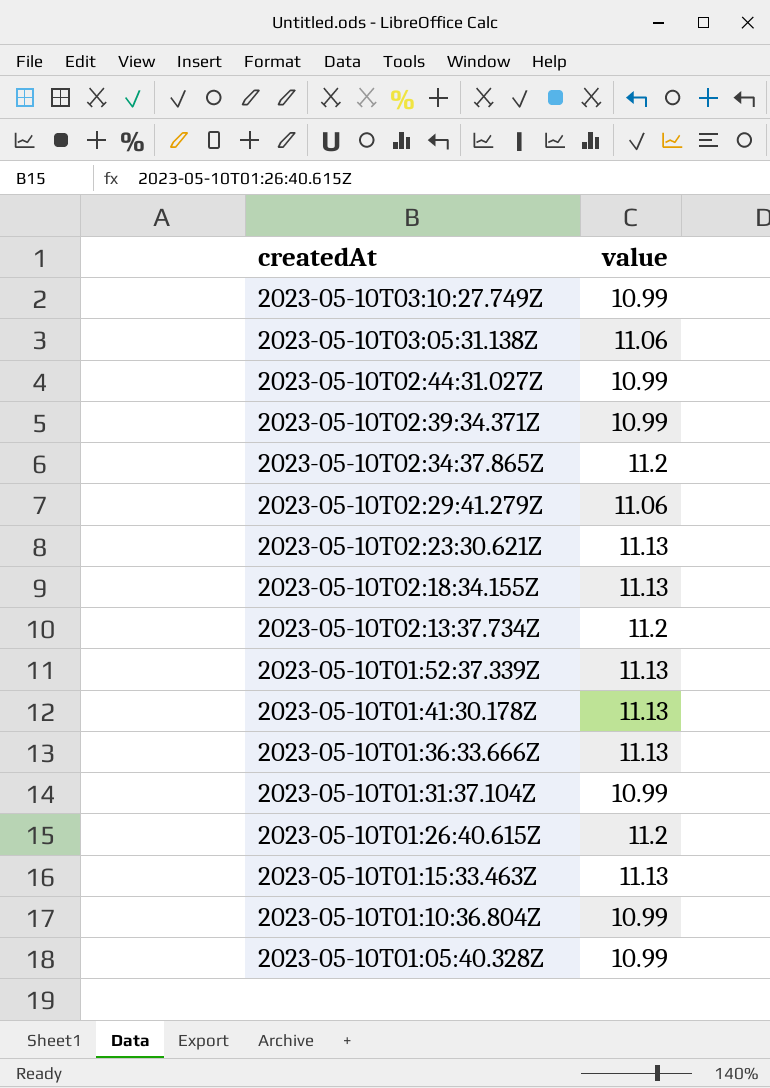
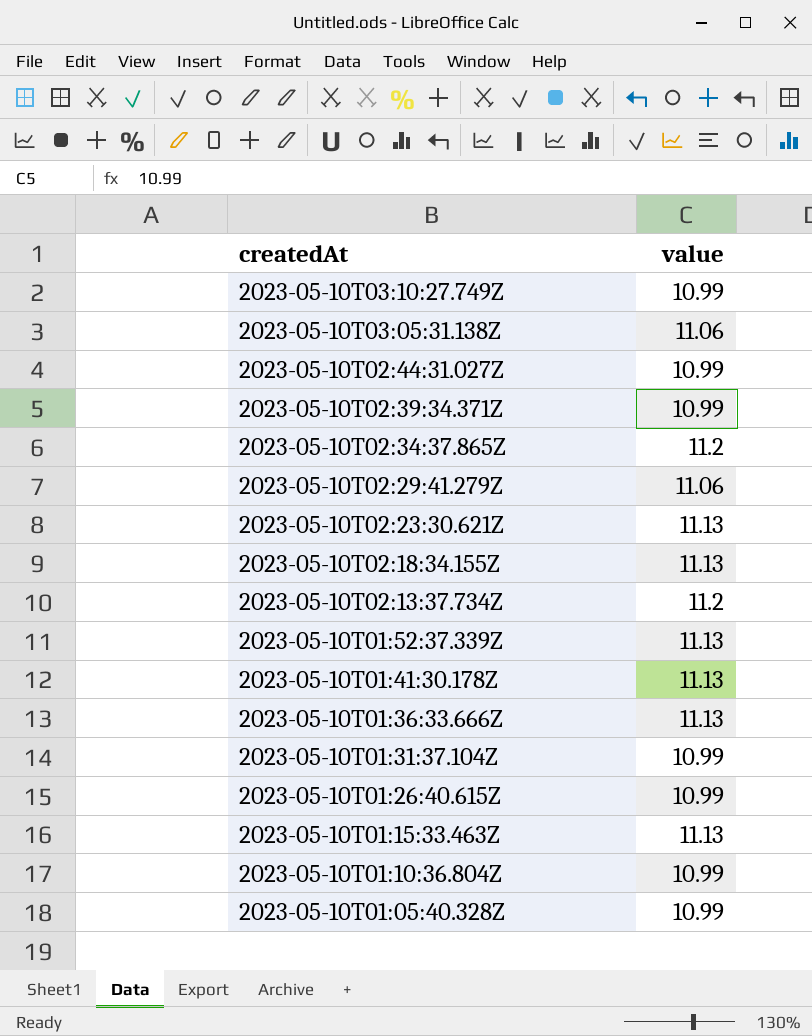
2023-05-10T01:26:40.615Z | value: 11.2 -> 10.99

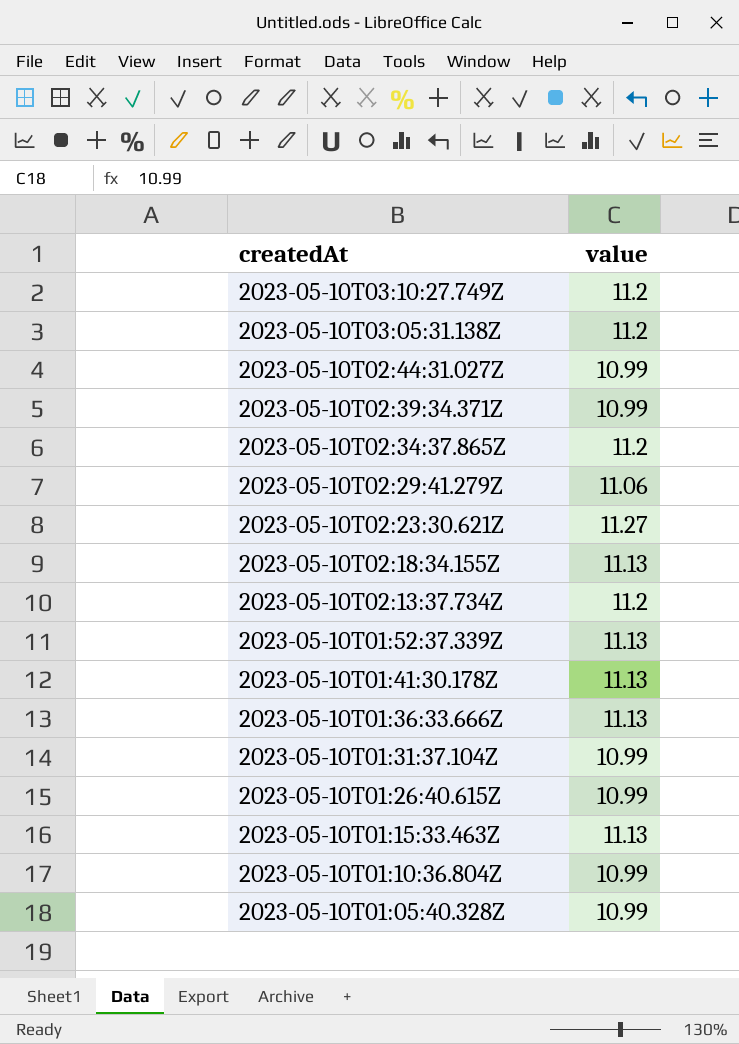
2023-05-10T03:10:27.749Z | value: 10.99 -> 11.2
2023-05-10T03:05:31.138Z | value: 11.06 -> 11.2
2023-05-10T02:23:30.621Z | value: 11.13 -> 11.27

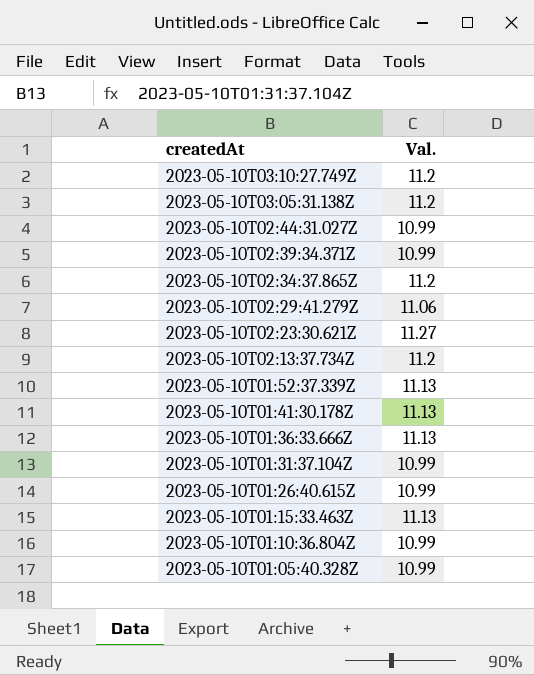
column name: value -> Val.
row 2023-05-10T02:18:34.155Z: 11.13 -> none

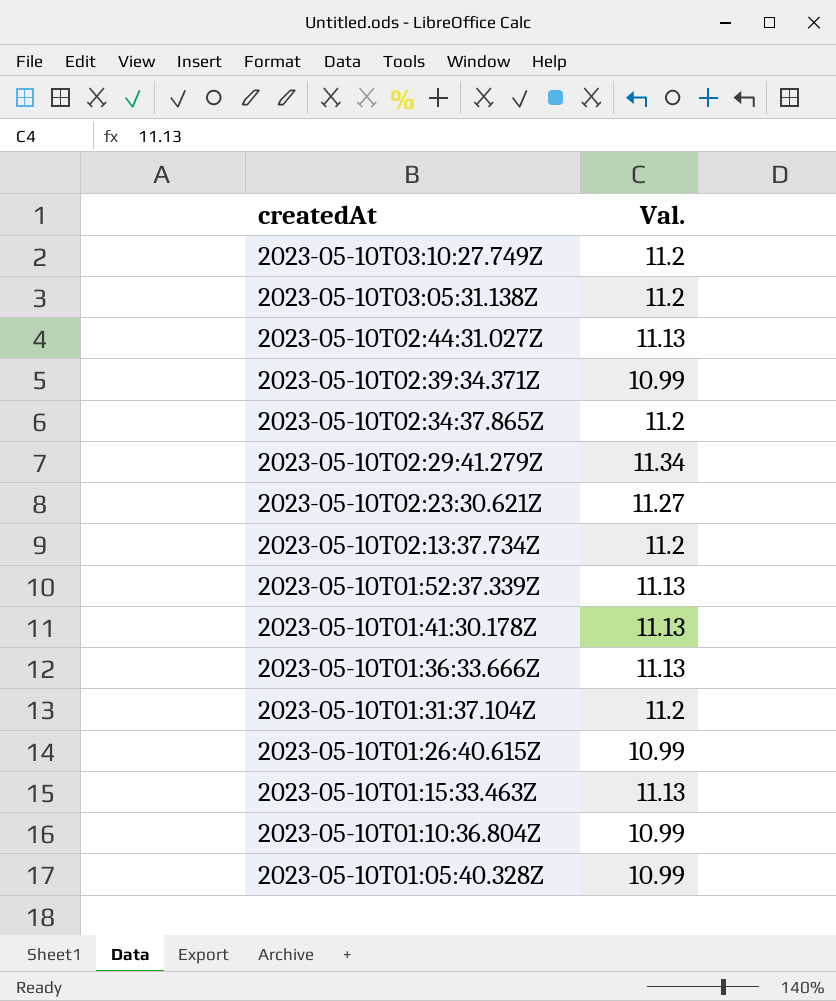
2023-05-10T02:44:31.027Z | Val.: 10.99 -> 11.13
2023-05-10T02:29:41.279Z | Val.: 11.06 -> 11.34
2023-05-10T01:31:37.104Z | Val.: 10.99 -> 11.2

